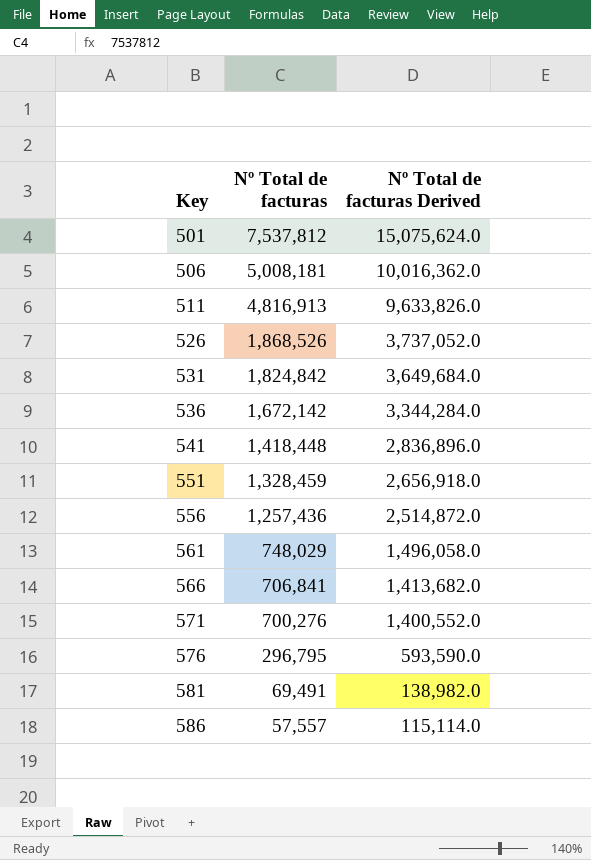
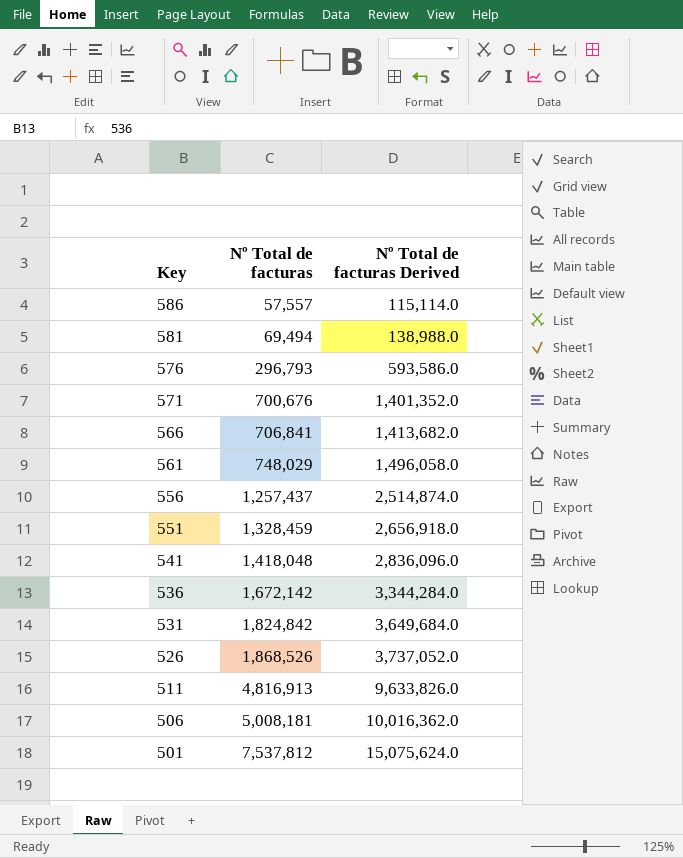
row order: Key ascending -> Key descending
581 | Nº Total de facturas: 69,491 -> 69,494
581 | Nº Total de facturas Derived: 138,982.0 -> 138,988.0
576 | Nº Total de facturas: 296,795 -> 296,793
576 | Nº Total de facturas Derived: 593,590.0 -> 593,586.0
571 | Nº Total de facturas: 700,276 -> 700,676
571 | Nº Total de facturas Derived: 1,400,552.0 -> 1,401,352.0
556 | Nº Total de facturas: 1,257,436 -> 1,257,437
556 | Nº Total de facturas Derived: 2,514,872.0 -> 2,514,874.0
541 | Nº Total de facturas: 1,418,448 -> 1,418,048
541 | Nº Total de facturas Derived: 2,836,896.0 -> 2,836,096.0

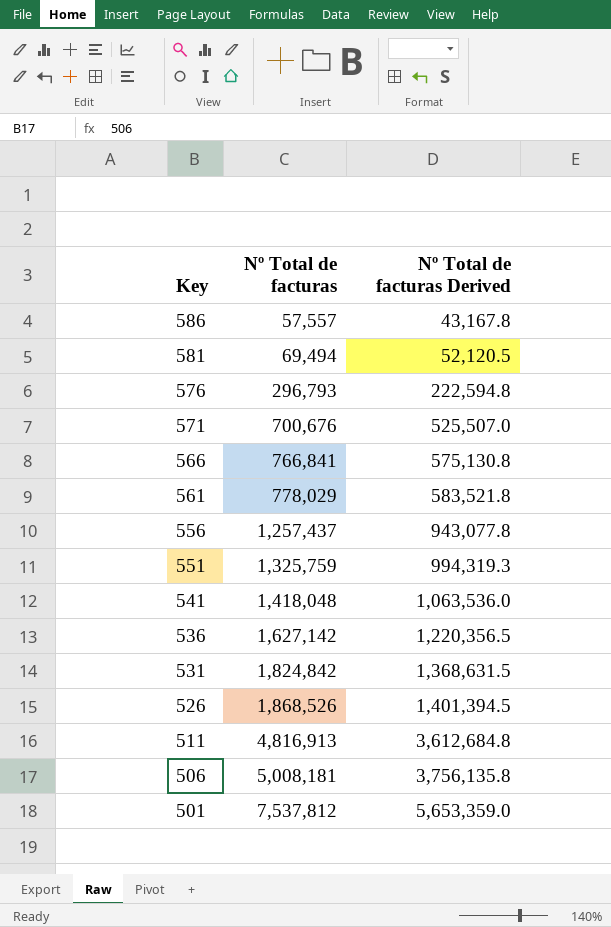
column Nº Total de facturas Derived | formula: [Nº Total de facturas] * 2 -> [Nº Total de facturas] * 0.75
566 | Nº Total de facturas: 706,841 -> 766,841
561 | Nº Total de facturas: 748,029 -> 778,029
551 | Nº Total de facturas: 1,328,459 -> 1,325,759
536 | Nº Total de facturas: 1,672,142 -> 1,627,142

